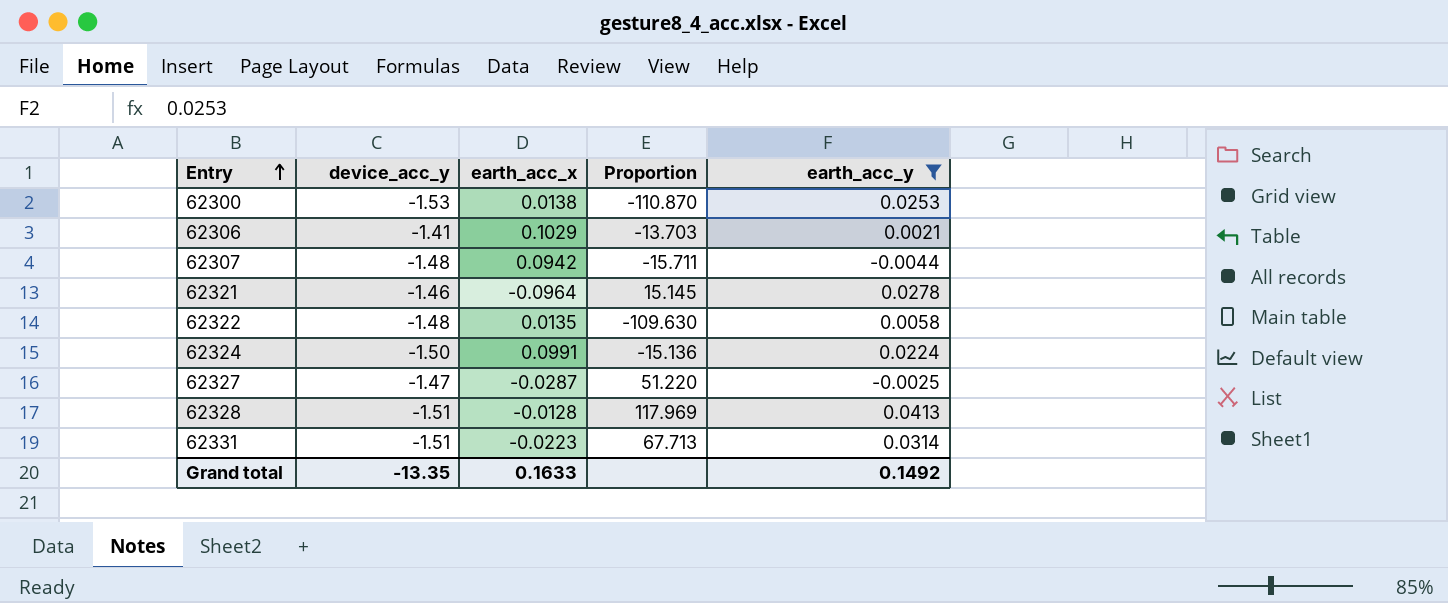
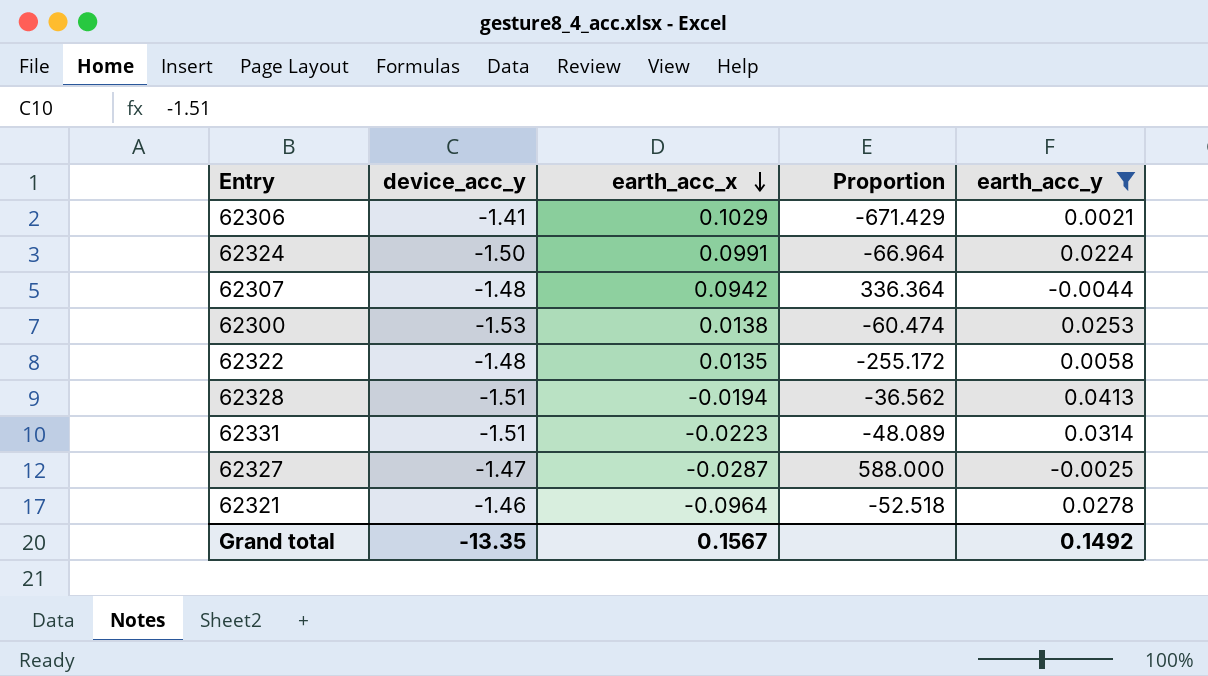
row order: Entry ascending -> earth_acc_x descending
column Proportion | formula: [device_acc_y] / [earth_acc_x] -> [device_acc_y] / [earth_acc_y]
62328 | earth_acc_x: -0.0128 -> -0.0194
Grand total | earth_acc_x: 0.1633 -> 0.1567

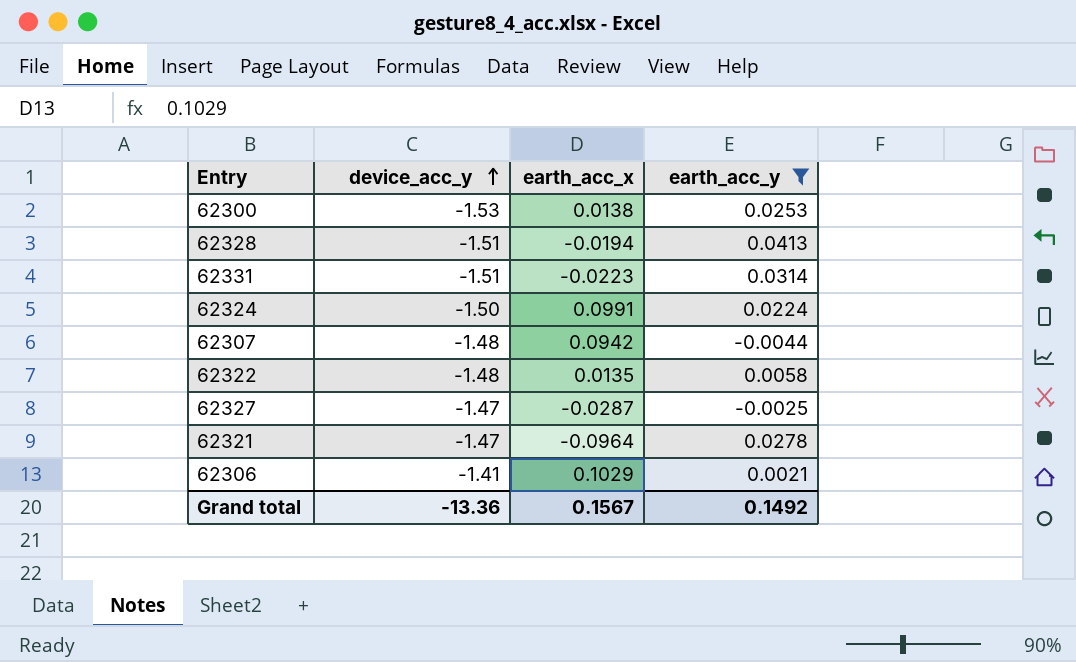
row order: earth_acc_x descending -> device_acc_y ascending
column Proportion | formula: [device_acc_y] / [earth_acc_y] -> none
62321 | device_acc_y: -1.46 -> -1.47
Grand total | device_acc_y: -13.35 -> -13.36

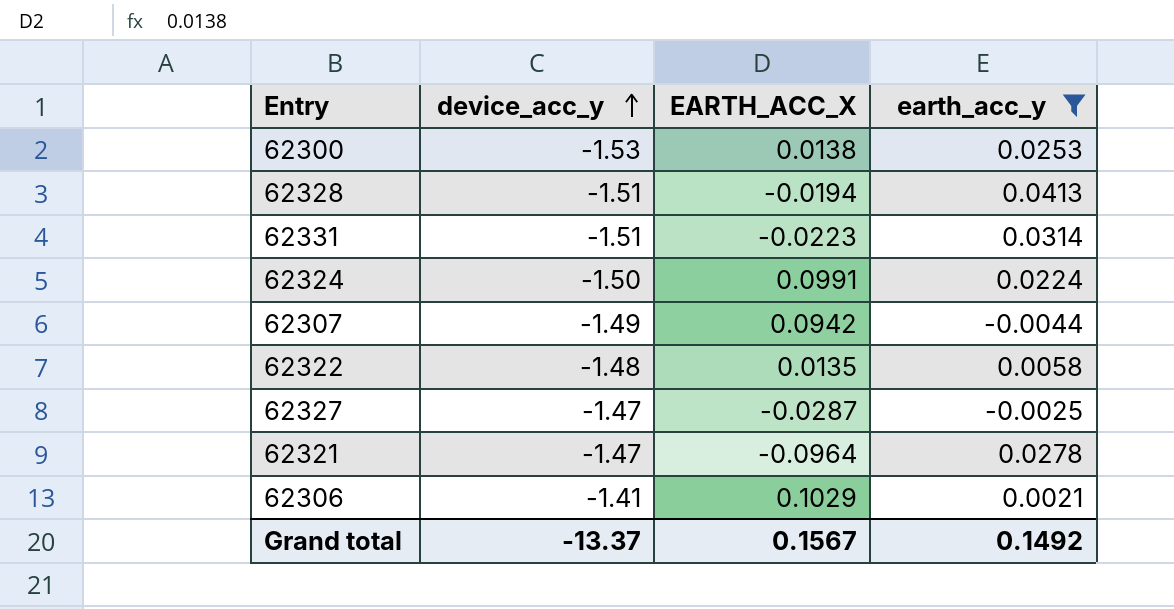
column name: earth_acc_x -> EARTH_ACC_X
62307 | device_acc_y: -1.48 -> -1.49
Grand total | device_acc_y: -13.36 -> -13.37

